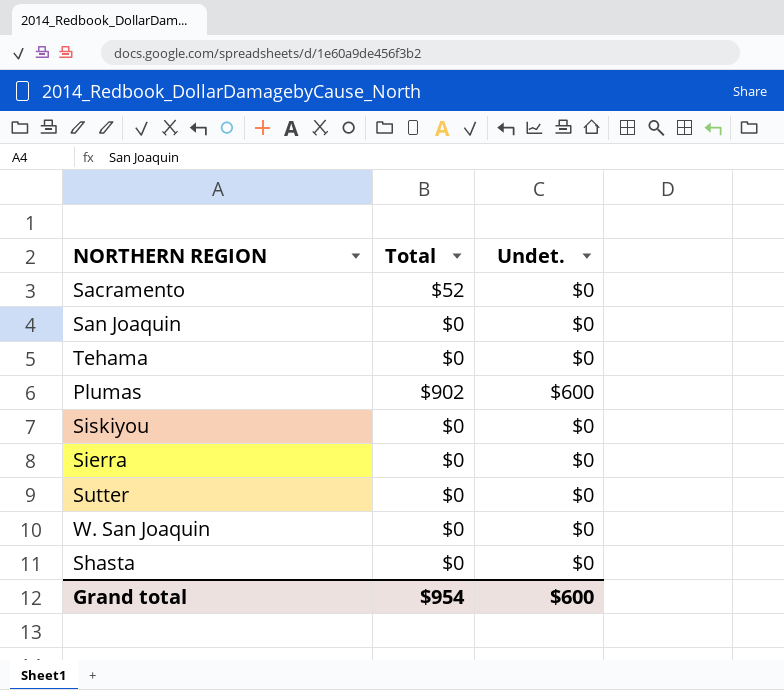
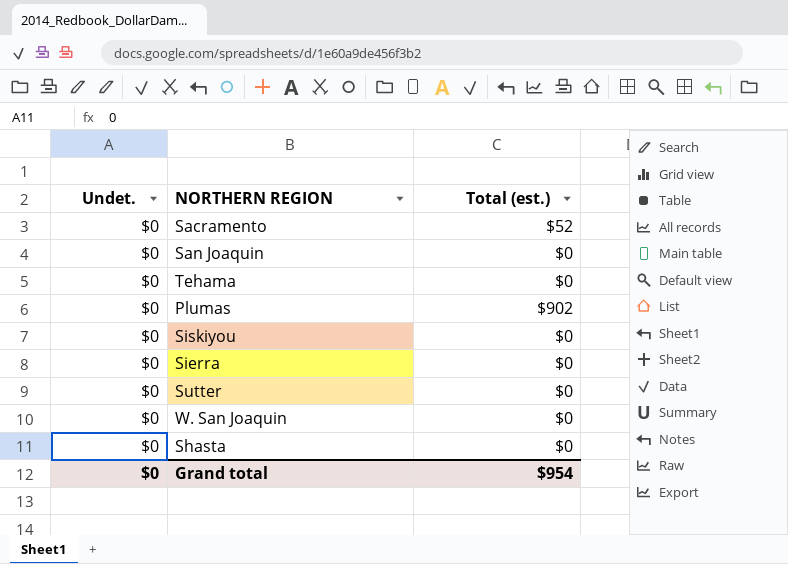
column Undet. | position: 3 -> 1
column name: Total -> Total (est.)
Plumas | Undet.: $600 -> $0
Grand total | Undet.: $600 -> $0

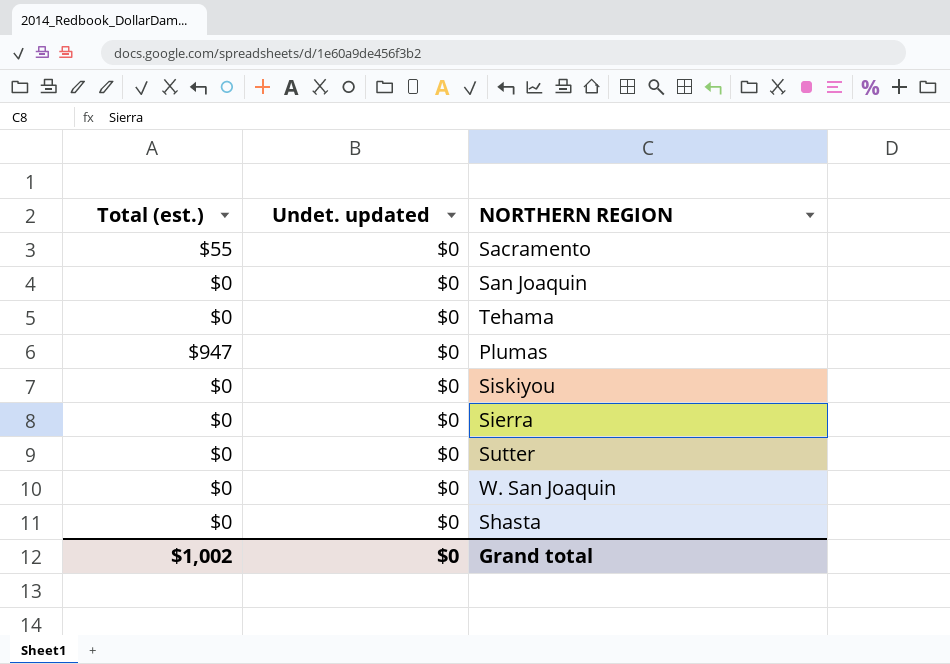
column Total (est.) | position: 3 -> 1
column name: Undet. -> Undet. updated
Sacramento | Total (est.): $52 -> $55
Plumas | Total (est.): $902 -> $947
Grand total | Total (est.): $954 -> $1,002

